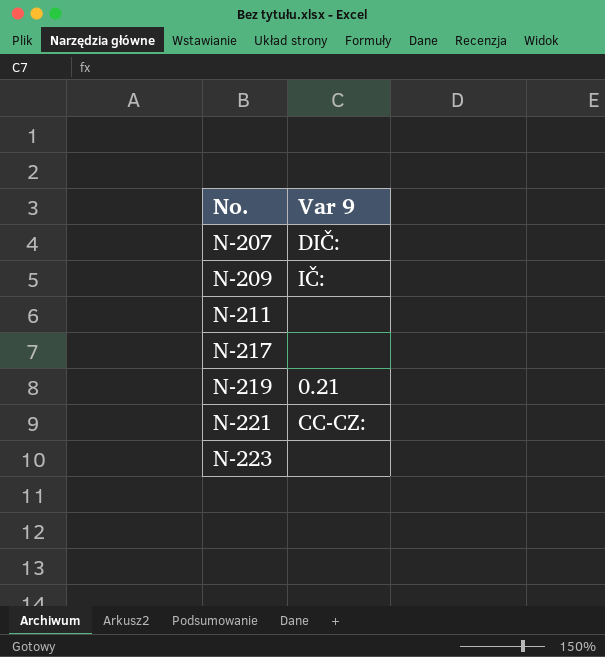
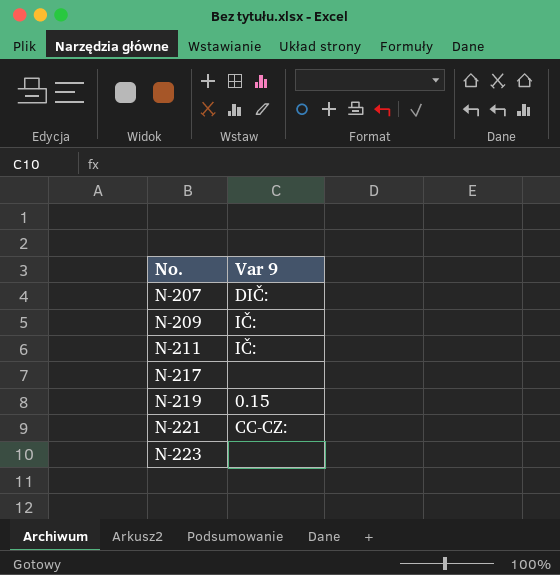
N-211 | Var 9: none -> IČ:
N-219 | Var 9: 0.21 -> 0.15

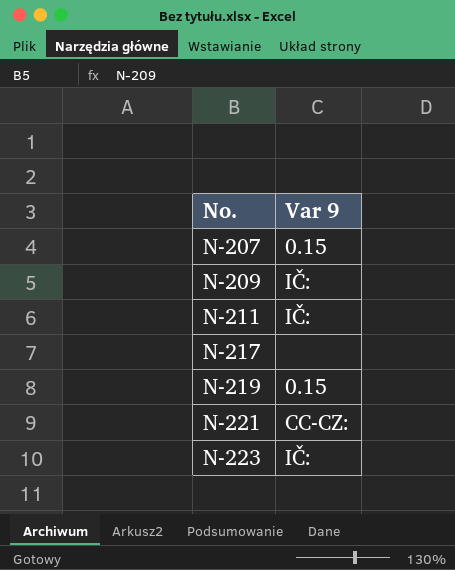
N-207 | Var 9: DIČ: -> 0.15
N-223 | Var 9: none -> IČ:

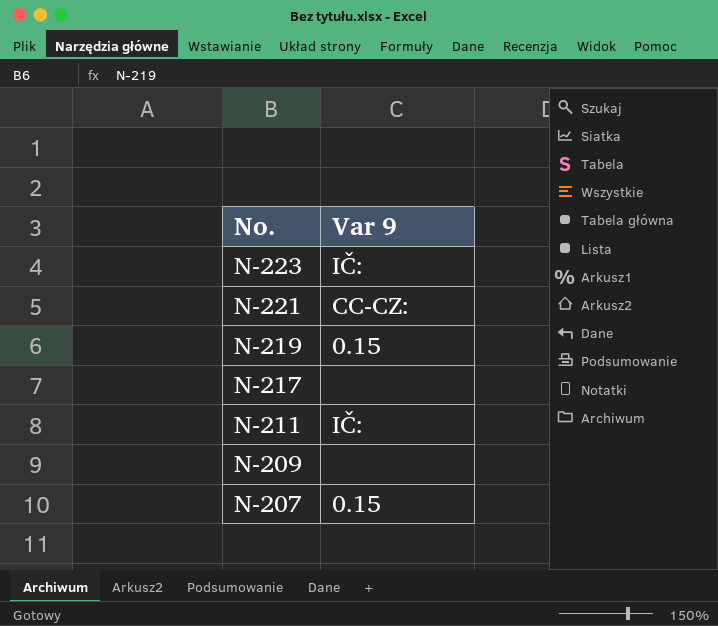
row order: No. ascending -> No. descending
N-209 | Var 9: IČ: -> none

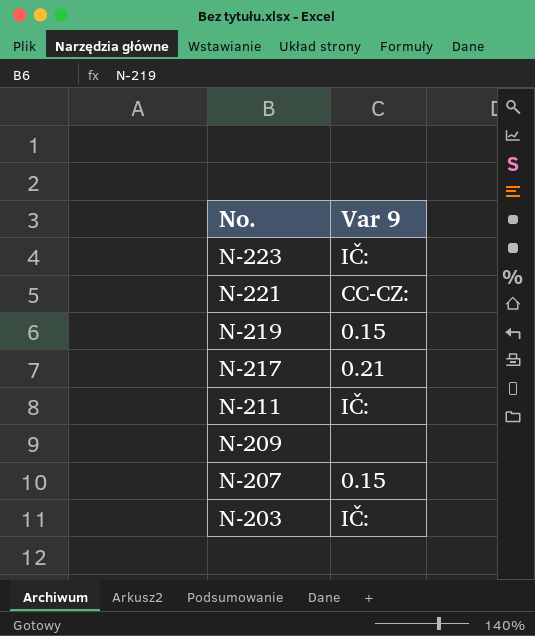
N-217 | Var 9: none -> 0.21
row N-203: none -> IČ:

